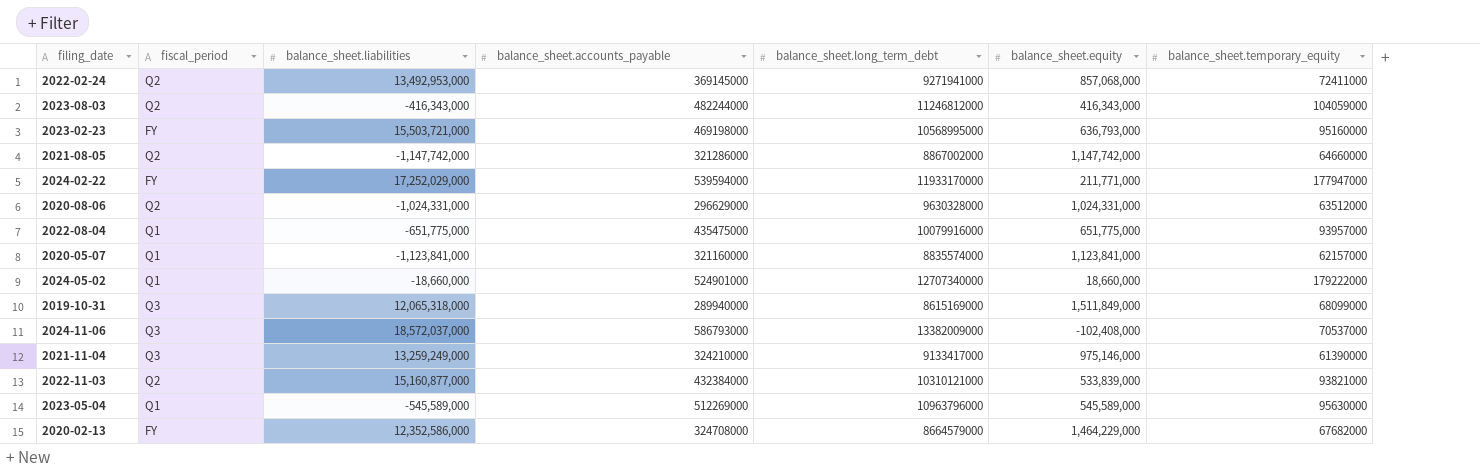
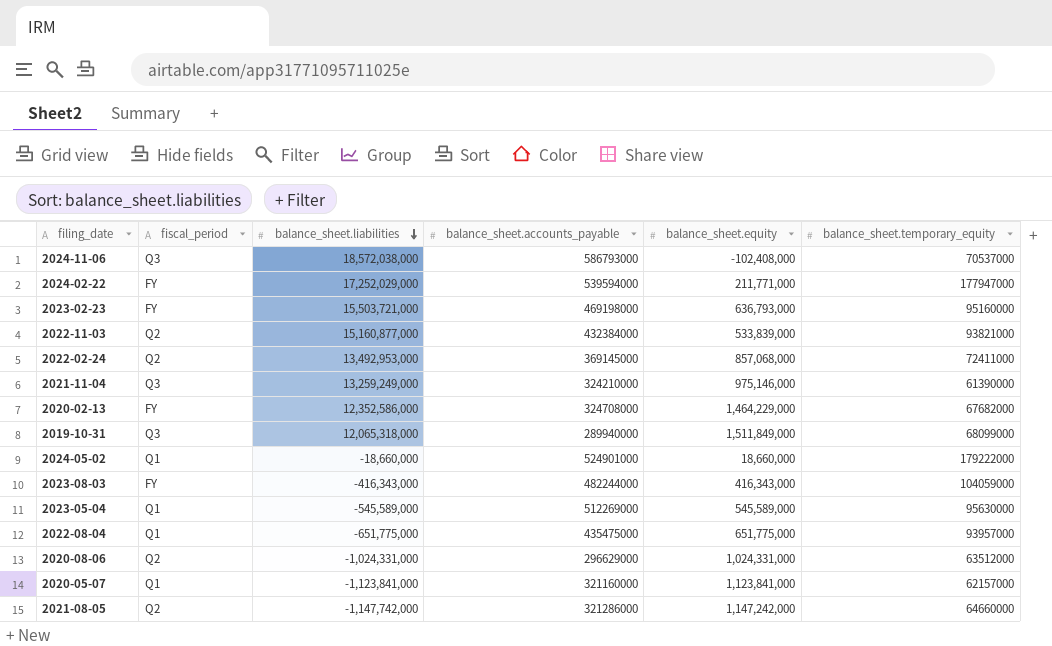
row order: none -> balance_sheet.liabilities descending
column balance_sheet.long_term_debt | position: 5 -> none
2024-11-06 | balance_sheet.liabilities: 18,572,037,000 -> 18,572,038,000
2023-08-03 | fiscal_period: Q2 -> FY
2021-08-05 | balance_sheet.equity: 1,147,742,000 -> 1,147,242,000

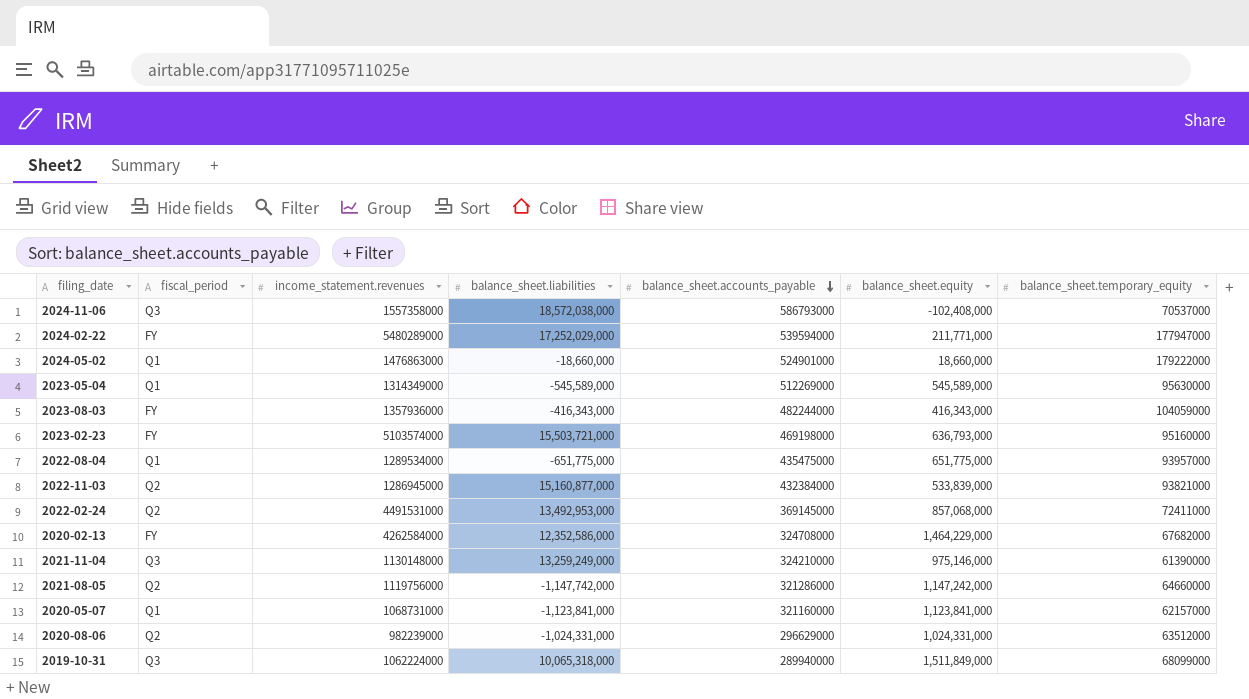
row order: balance_sheet.liabilities descending -> balance_sheet.accounts_payable descending
column income_statement.revenues | position: none -> 3
2019-10-31 | balance_sheet.liabilities: 12,065,318,000 -> 10,065,318,000

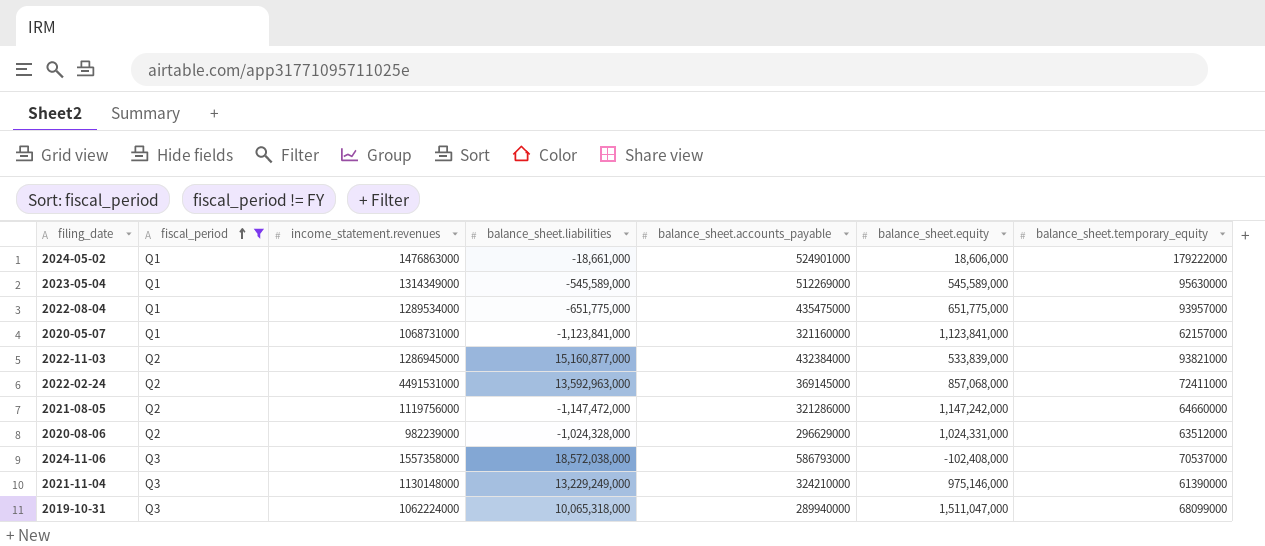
filter: none -> fiscal_period != FY
row order: balance_sheet.accounts_payable descending -> fiscal_period ascending
2024-05-02 | balance_sheet.liabilities: -18,660,000 -> -18,661,000
2024-05-02 | balance_sheet.equity: 18,660,000 -> 18,606,000
2022-02-24 | balance_sheet.liabilities: 13,492,953,000 -> 13,592,963,000
2021-08-05 | balance_sheet.liabilities: -1,147,742,000 -> -1,147,472,000
2020-08-06 | balance_sheet.liabilities: -1,024,331,000 -> -1,024,328,000
2021-11-04 | balance_sheet.liabilities: 13,259,249,000 -> 13,229,249,000
2019-10-31 | balance_sheet.equity: 1,511,849,000 -> 1,511,047,000

